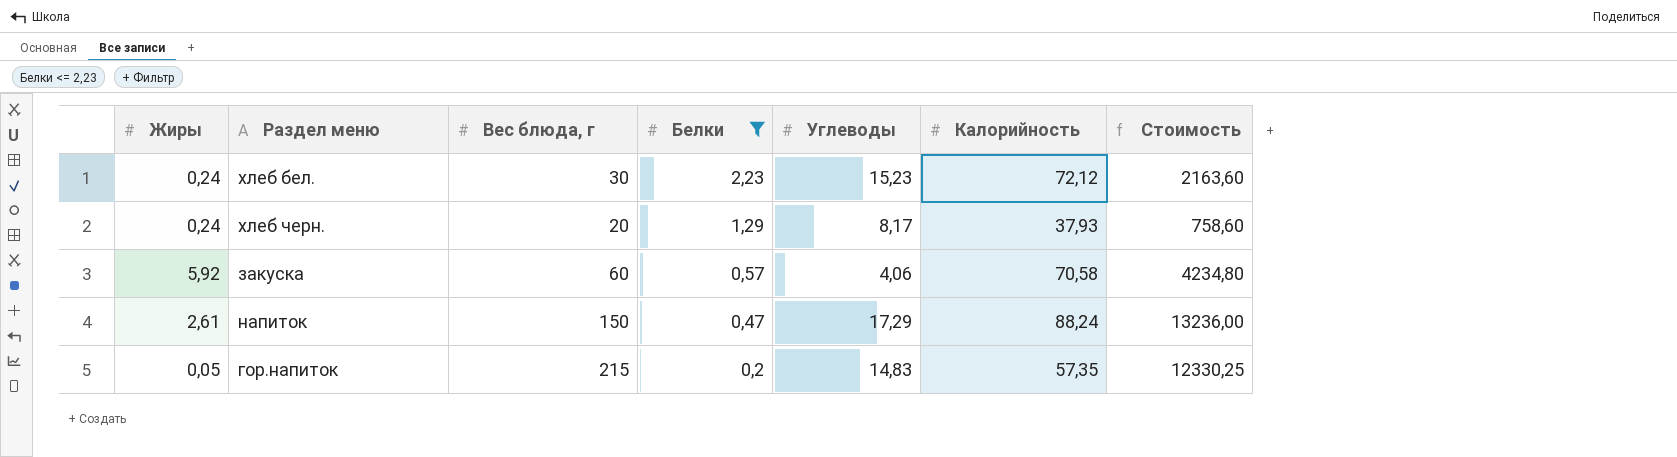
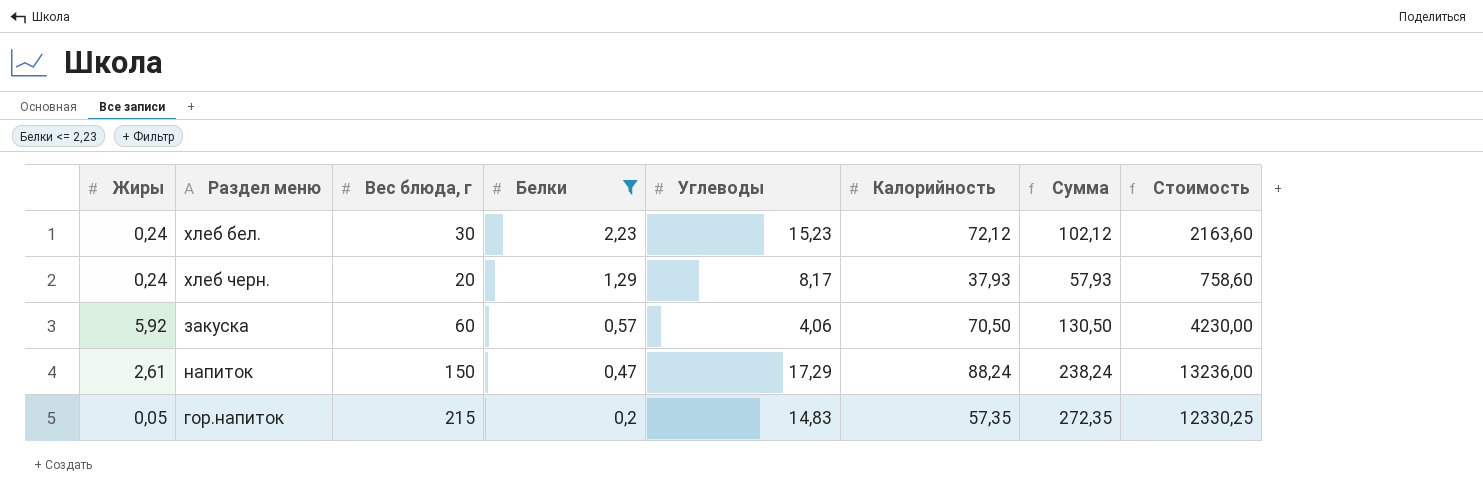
column Сумма | formula: none -> [Вес блюда, г] + [Калорийность]
закуска | Калорийность: 70,58 -> 70,50
закуска | Стоимость: 4234,80 -> 4230,00

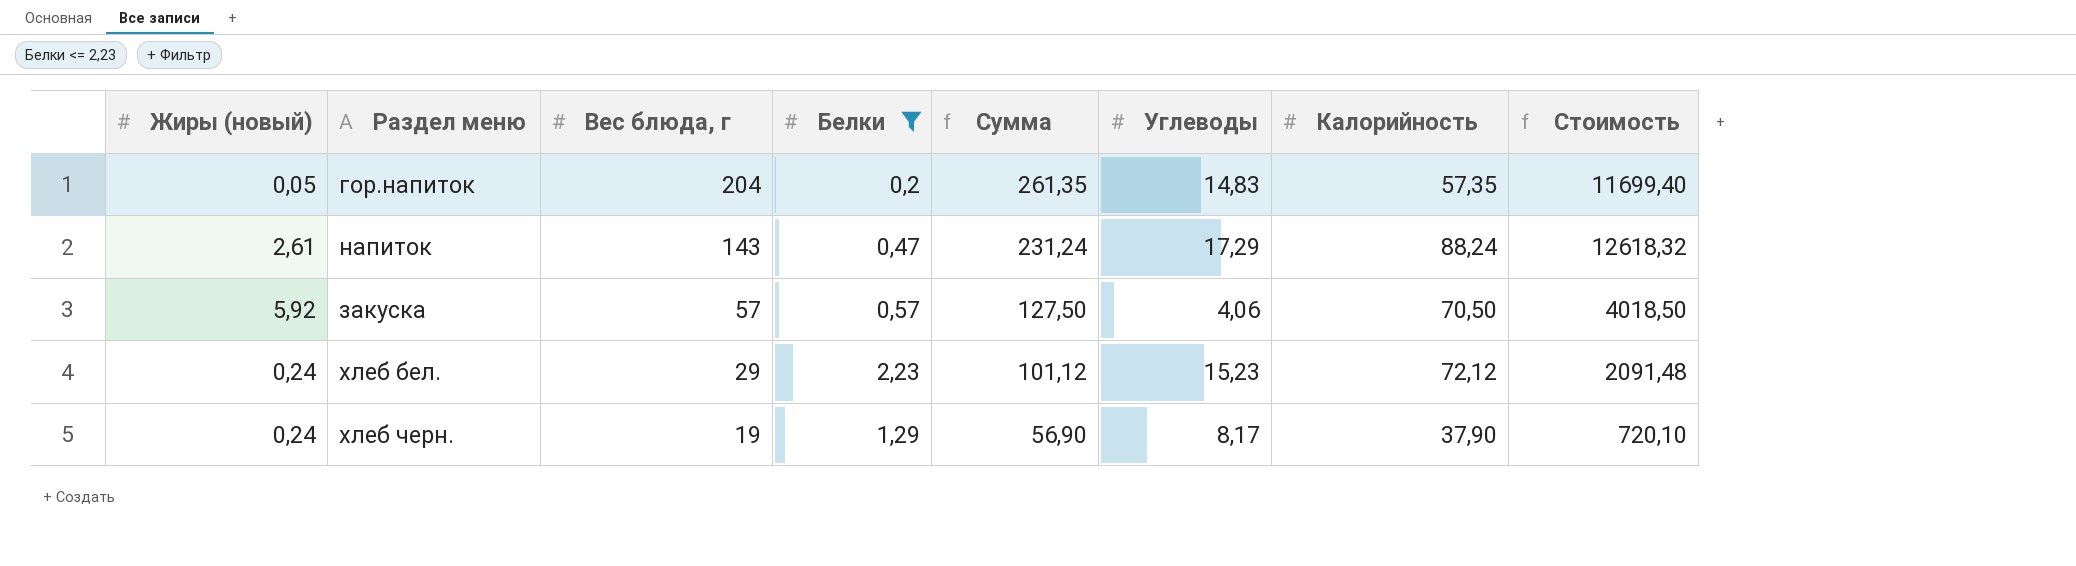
row order: Белки descending -> Вес блюда, г descending
column name: Жиры -> Жиры (новый)
column Сумма | position: 7 -> 5
гор.напиток | Вес блюда, г: 215 -> 204
гор.напиток | Сумма: 272,35 -> 261,35
гор.напиток | Стоимость: 12330,25 -> 11699,40
напиток | Вес блюда, г: 150 -> 143
напиток | Сумма: 238,24 -> 231,24
напиток | Стоимость: 13236,00 -> 12618,32
закуска | Вес блюда, г: 60 -> 57
закуска | Сумма: 130,50 -> 127,50
закуска | Стоимость: 4230,00 -> 4018,50
хлеб бел. | Вес блюда, г: 30 -> 29
хлеб бел. | Сумма: 102,12 -> 101,12
хлеб бел. | Стоимость: 2163,60 -> 2091,48
хлеб черн. | Вес блюда, г: 20 -> 19
хлеб черн. | Сумма: 57,93 -> 56,90
хлеб черн. | Калорийность: 37,93 -> 37,90
хлеб черн. | Стоимость: 758,60 -> 720,10

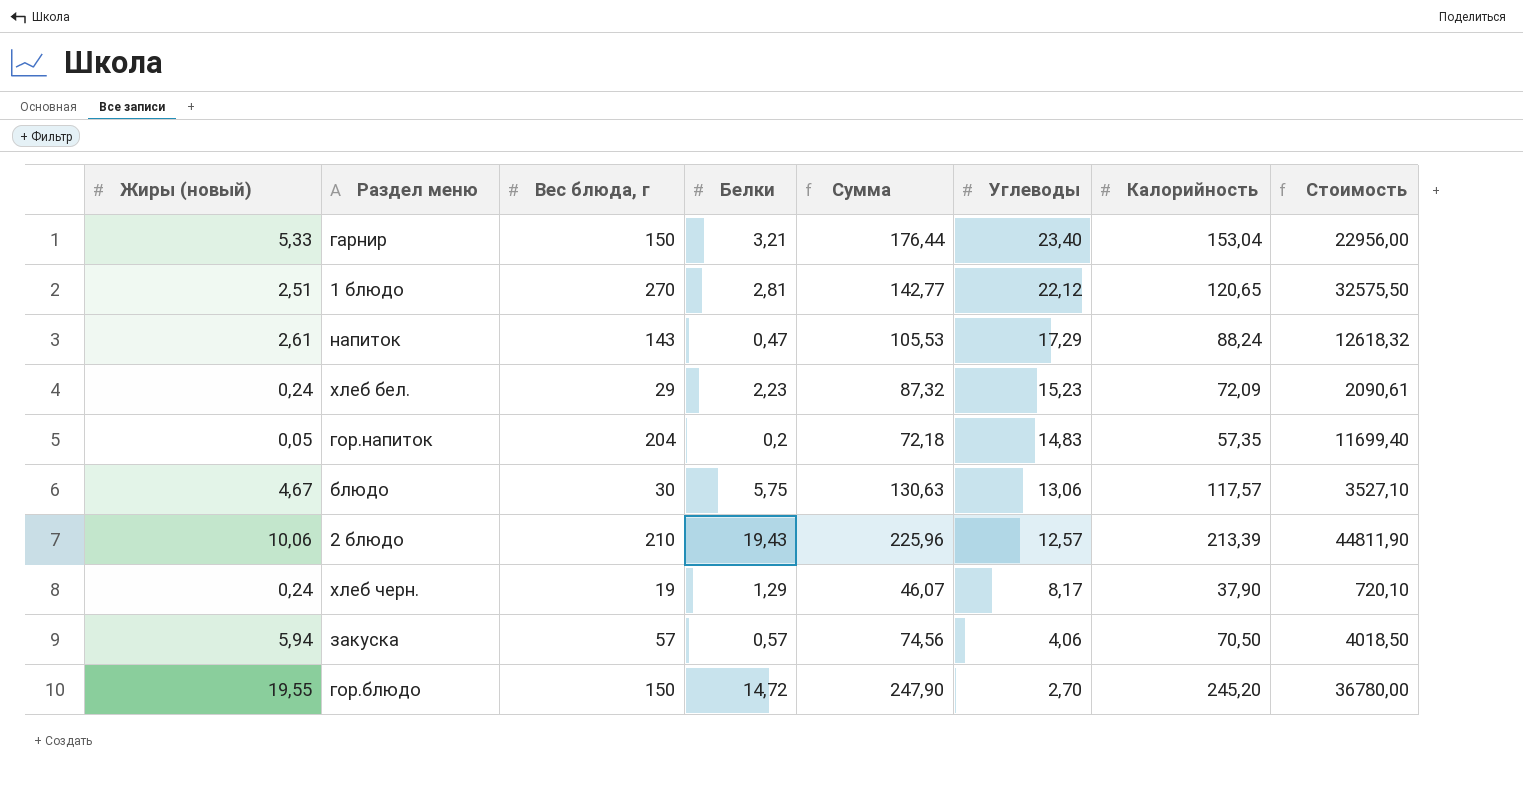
filter: Белки <= 2,23 -> none
row order: Вес блюда, г descending -> Углеводы descending
column Сумма | formula: [Вес блюда, г] + [Калорийность] -> [Углеводы] + [Калорийность]
хлеб бел. | Калорийность: 72,12 -> 72,09
хлеб бел. | Стоимость: 2091,48 -> 2090,61
закуска | Жиры (новый): 5,92 -> 5,94

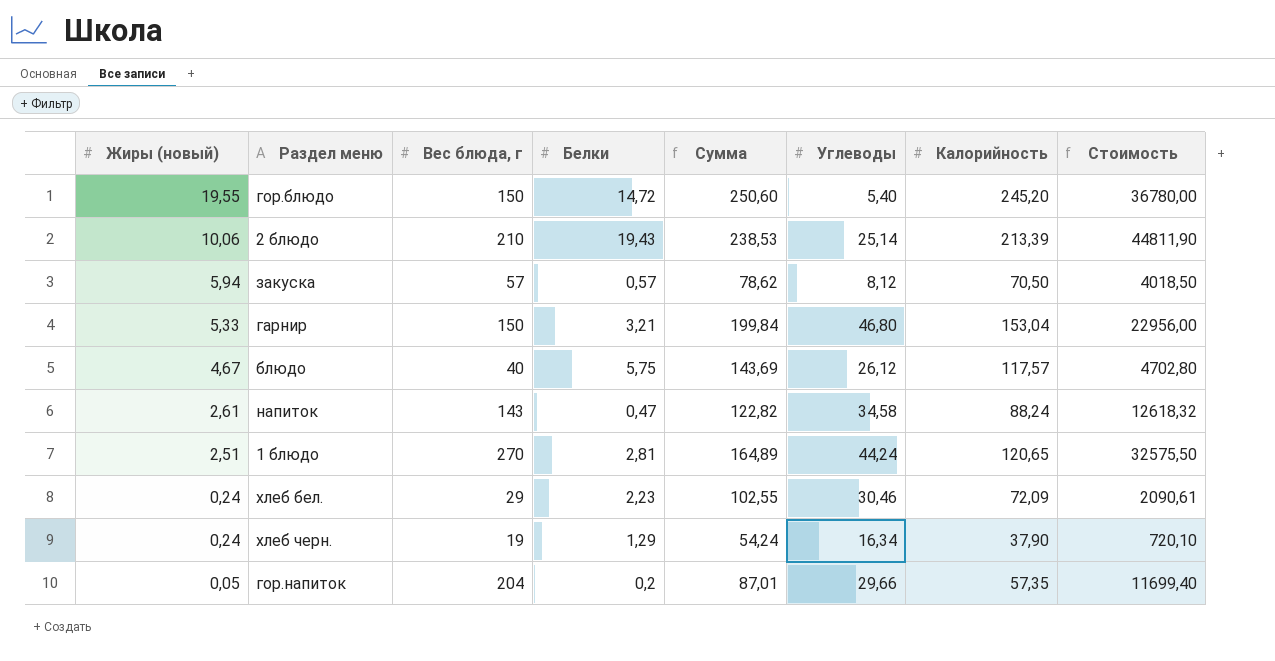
row order: Углеводы descending -> Жиры (новый) descending
гор.блюдо | Сумма: 247,90 -> 250,60
гор.блюдо | Углеводы: 2,70 -> 5,40
2 блюдо | Сумма: 225,96 -> 238,53
2 блюдо | Углеводы: 12,57 -> 25,14
закуска | Сумма: 74,56 -> 78,62
закуска | Углеводы: 4,06 -> 8,12
гарнир | Сумма: 176,44 -> 199,84
гарнир | Углеводы: 23,40 -> 46,80
блюдо | Вес блюда, г: 30 -> 40
блюдо | Сумма: 130,63 -> 143,69
блюдо | Углеводы: 13,06 -> 26,12
блюдо | Стоимость: 3527,10 -> 4702,80
напиток | Сумма: 105,53 -> 122,82
напиток | Углеводы: 17,29 -> 34,58
1 блюдо | Сумма: 142,77 -> 164,89
1 блюдо | Углеводы: 22,12 -> 44,24
хлеб бел. | Сумма: 87,32 -> 102,55
хлеб бел. | Углеводы: 15,23 -> 30,46
хлеб черн. | Сумма: 46,07 -> 54,24
хлеб черн. | Углеводы: 8,17 -> 16,34
гор.напиток | Сумма: 72,18 -> 87,01
гор.напиток | Углеводы: 14,83 -> 29,66

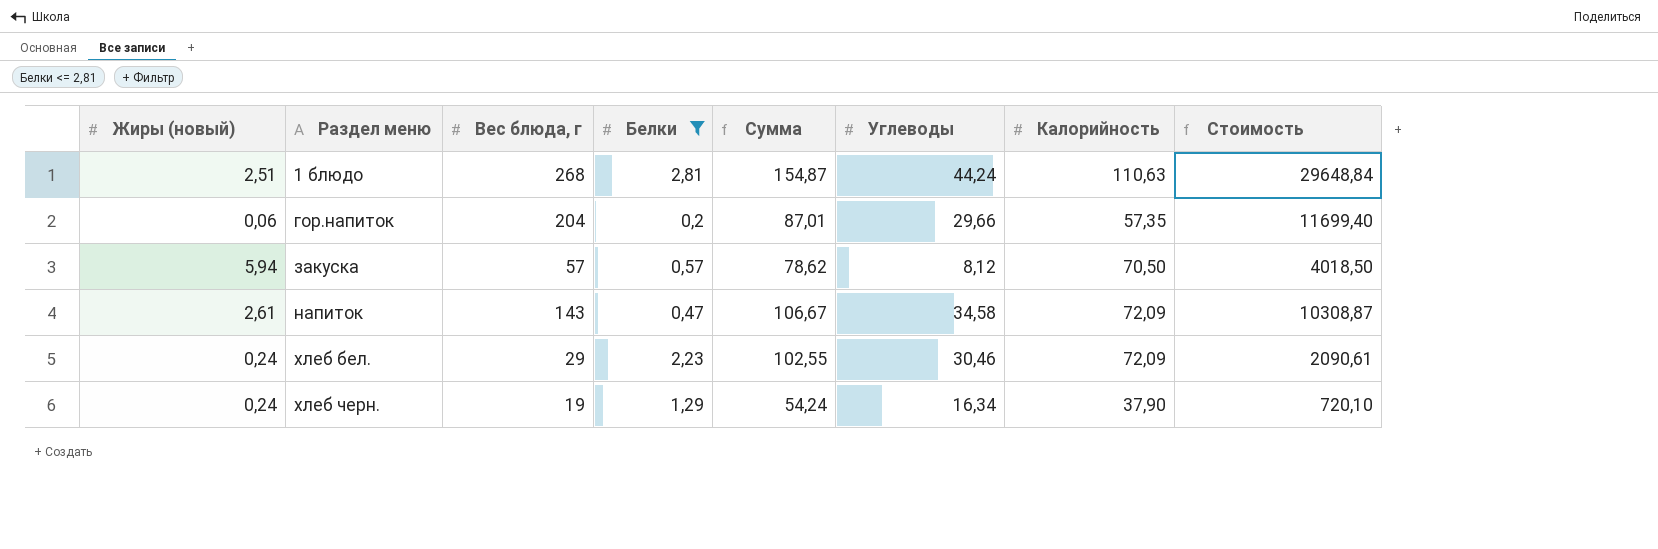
filter: none -> Белки <= 2,81
row order: Жиры (новый) descending -> Раздел меню ascending
1 блюдо | Вес блюда, г: 270 -> 268
1 блюдо | Сумма: 164,89 -> 154,87
1 блюдо | Калорийность: 120,65 -> 110,63
1 блюдо | Стоимость: 32575,50 -> 29648,84
гор.напиток | Жиры (новый): 0,05 -> 0,06
напиток | Сумма: 122,82 -> 106,67
напиток | Калорийность: 88,24 -> 72,09
напиток | Стоимость: 12618,32 -> 10308,87

